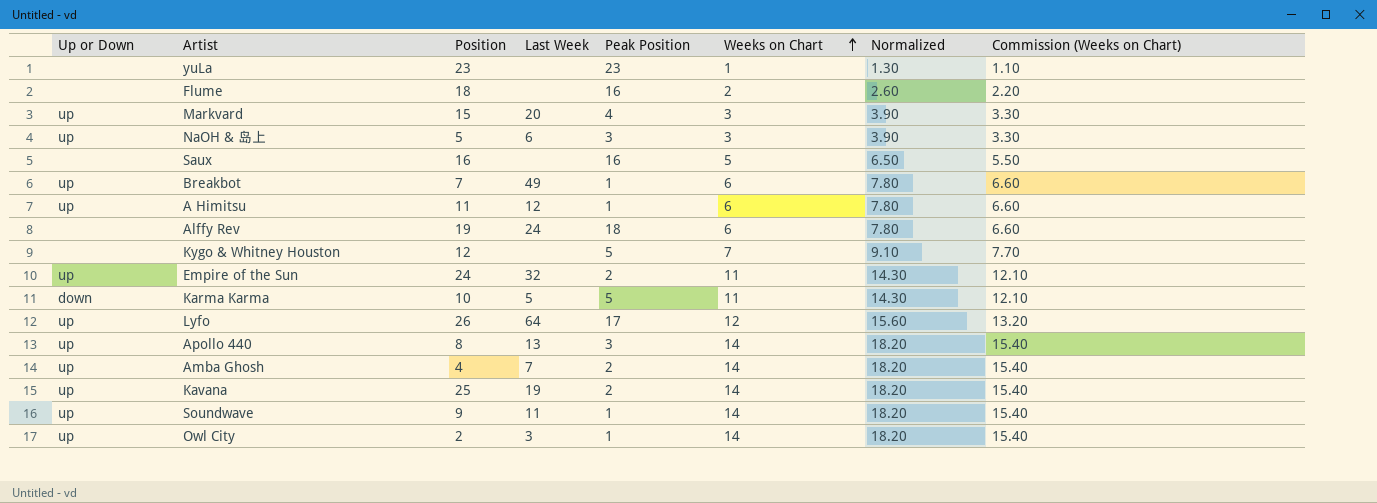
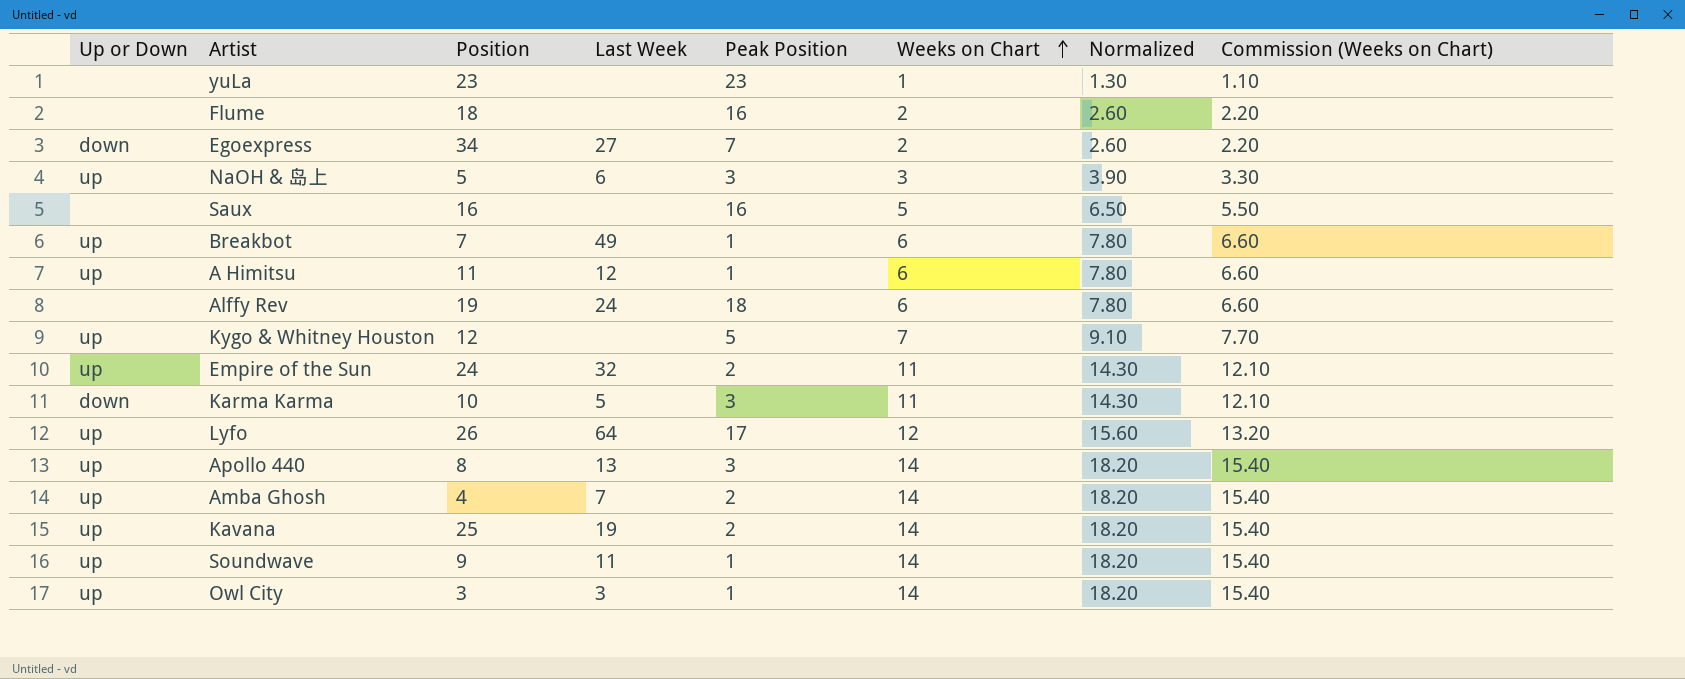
row Markvard: up | 15 | 20 | 4 | 3 | 3.90 | 3.30 -> none
row Egoexpress: none -> down | 34 | 27 | 7 | 2 | 2.60 | 2.20
Kygo & Whitney Houston | Up or Down: none -> up
Karma Karma | Peak Position: 5 -> 3
Owl City | Position: 2 -> 3

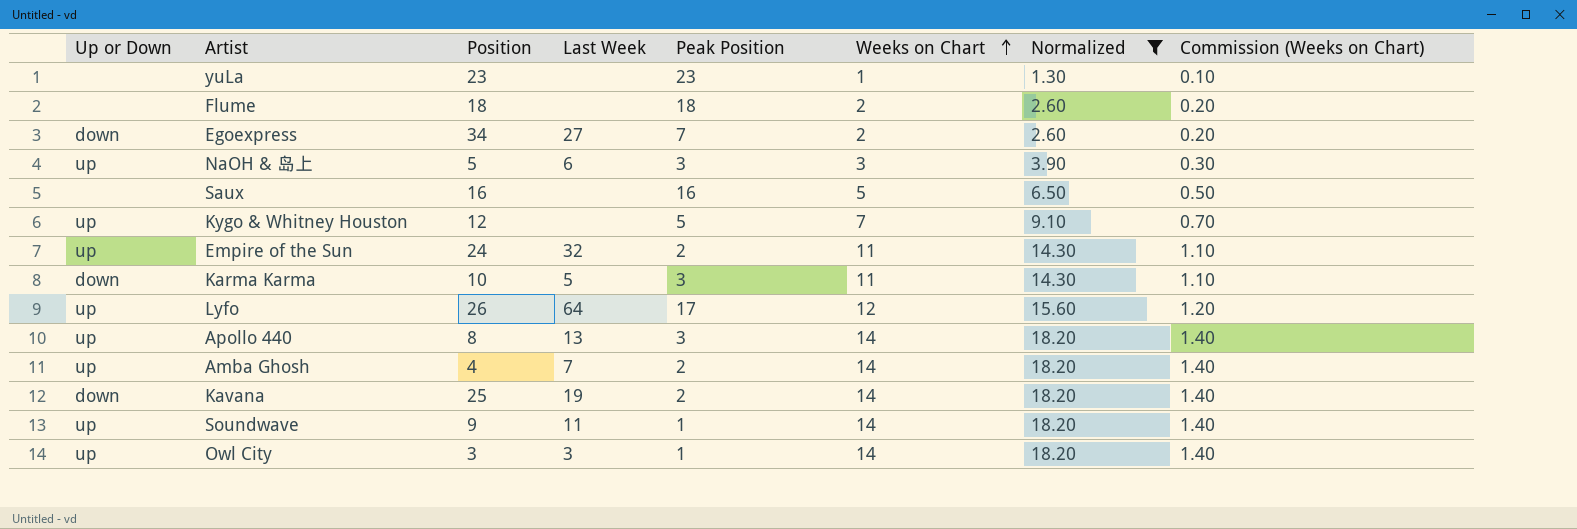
filter: none -> Normalized != 7.80
column Commission (Weeks on Chart) | formula: [Weeks on Chart] * 1.1 -> [Weeks on Chart] * 0.1
Flume | Peak Position: 16 -> 18
Kavana | Up or Down: up -> down

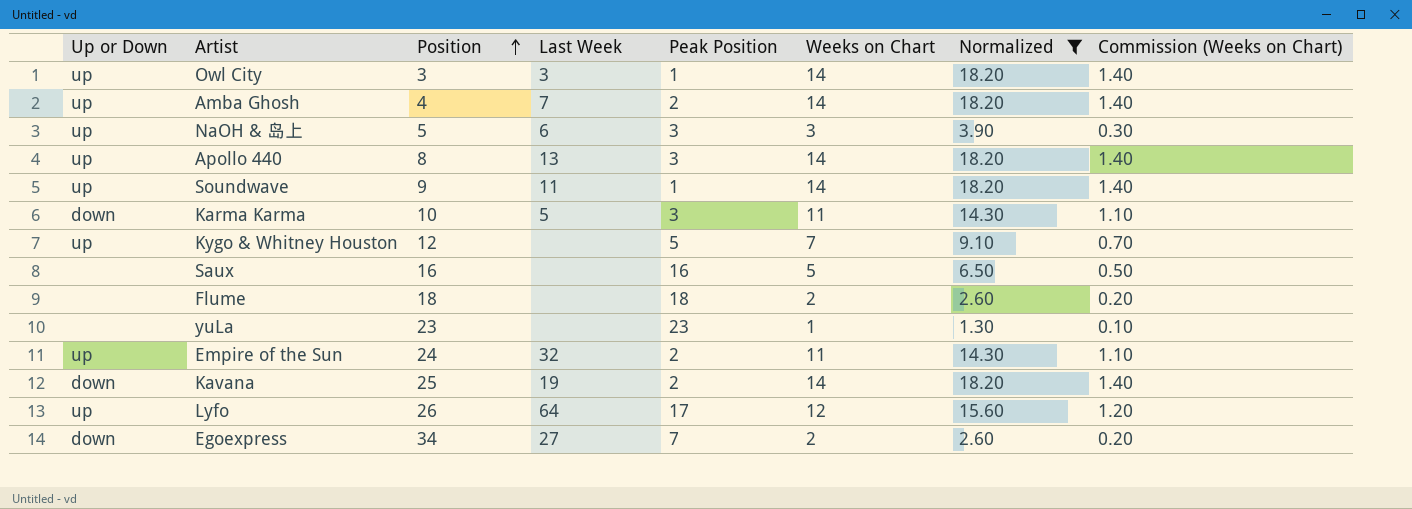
row order: Weeks on Chart ascending -> Position ascending

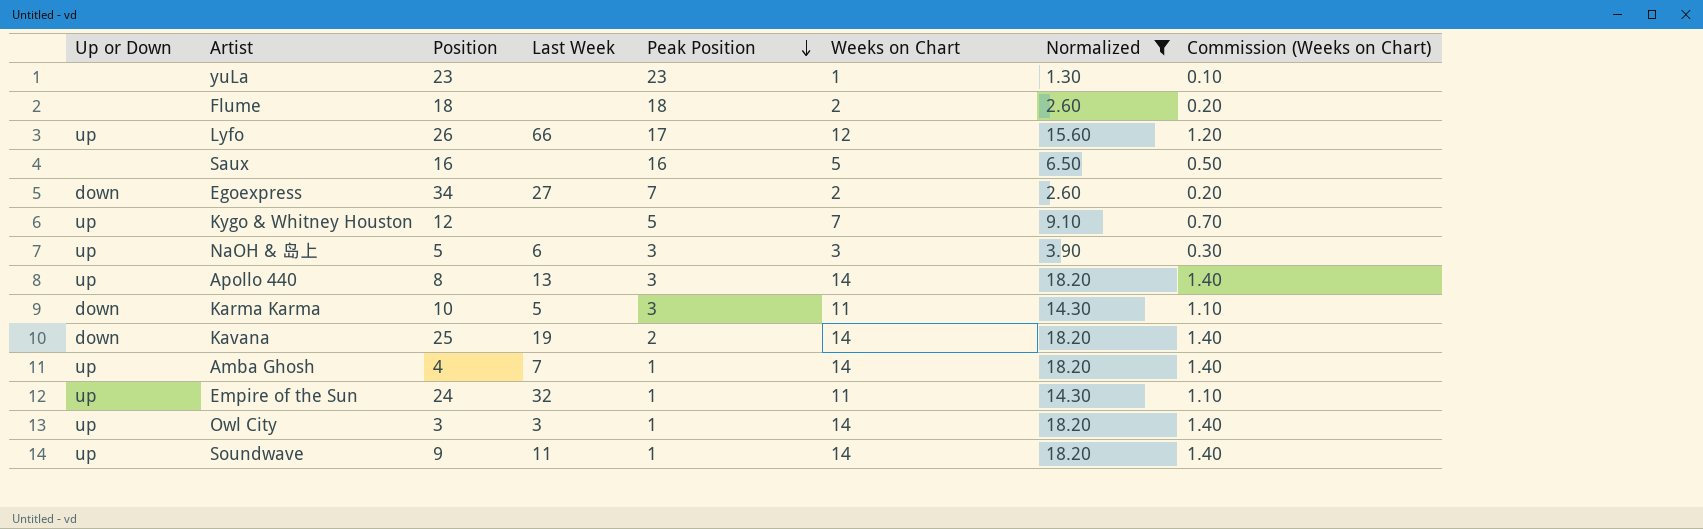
row order: Position ascending -> Peak Position descending
Lyfo | Last Week: 64 -> 66
Amba Ghosh | Peak Position: 2 -> 1
Empire of the Sun | Peak Position: 2 -> 1

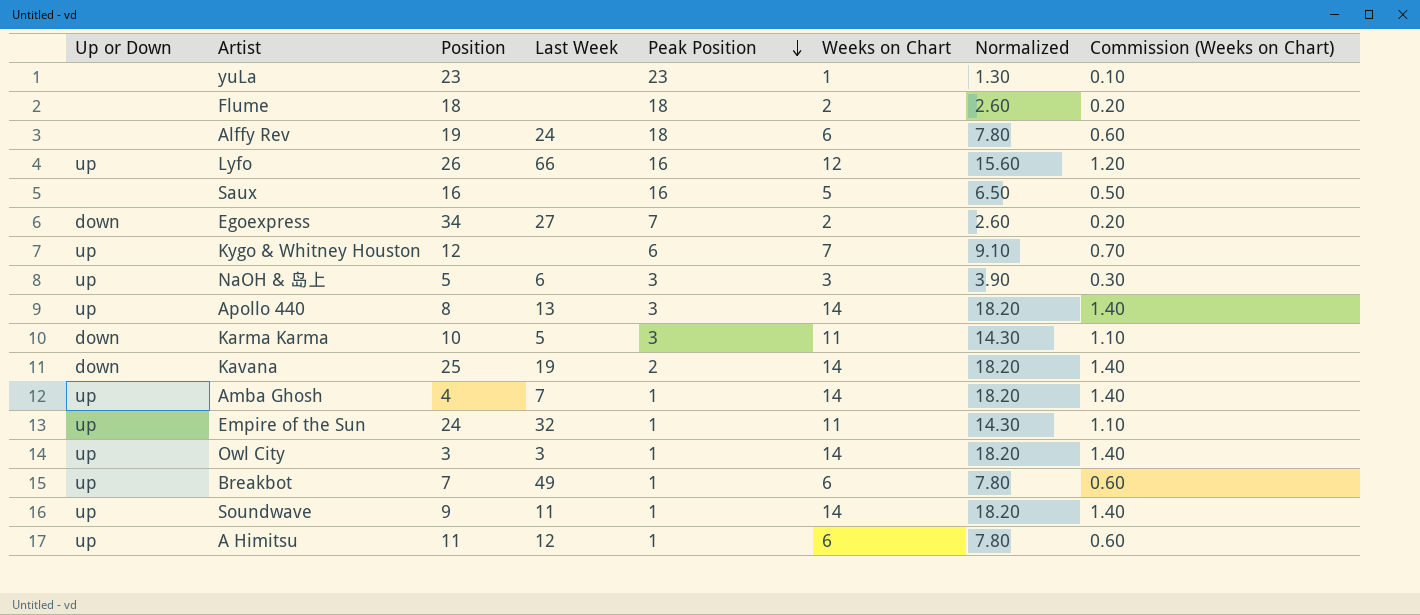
filter: Normalized != 7.80 -> none
Lyfo | Peak Position: 17 -> 16
Kygo & Whitney Houston | Peak Position: 5 -> 6

